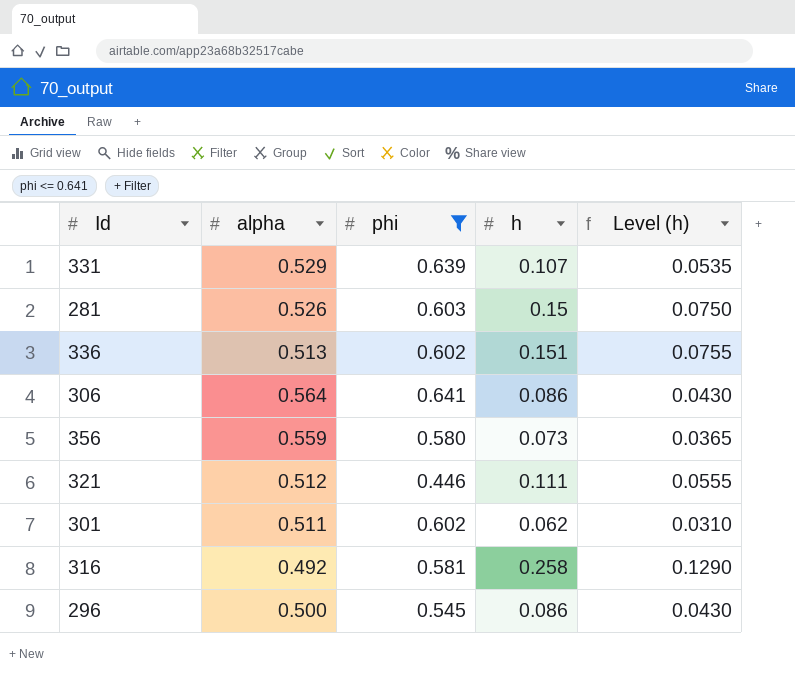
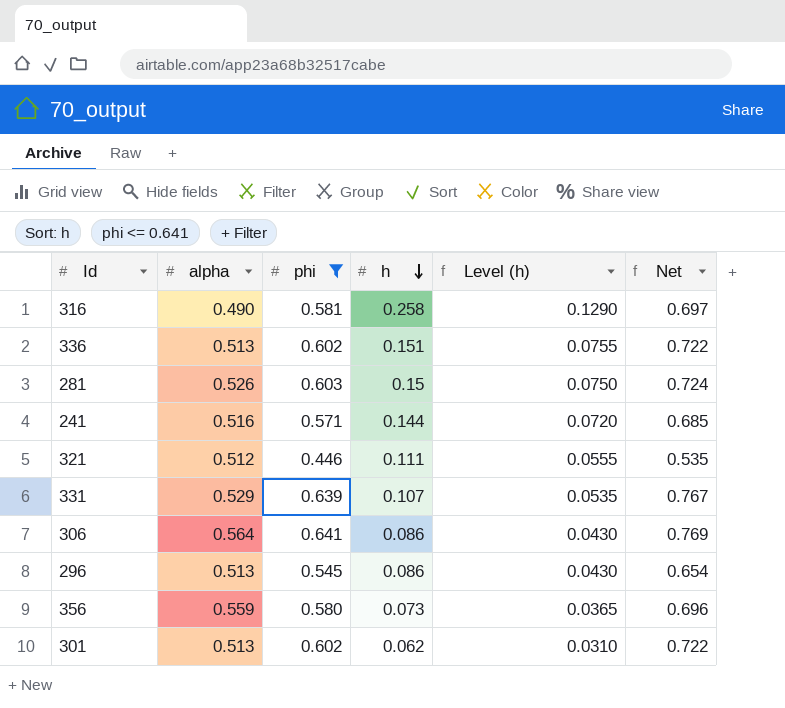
row order: none -> h descending
column Net | formula: none -> [phi] * 1.2
316 | alpha: 0.492 -> 0.490
row 241: none -> 0.516 | 0.571 | 0.144 | 0.0720 | 0.685
296 | alpha: 0.500 -> 0.513
301 | alpha: 0.511 -> 0.513

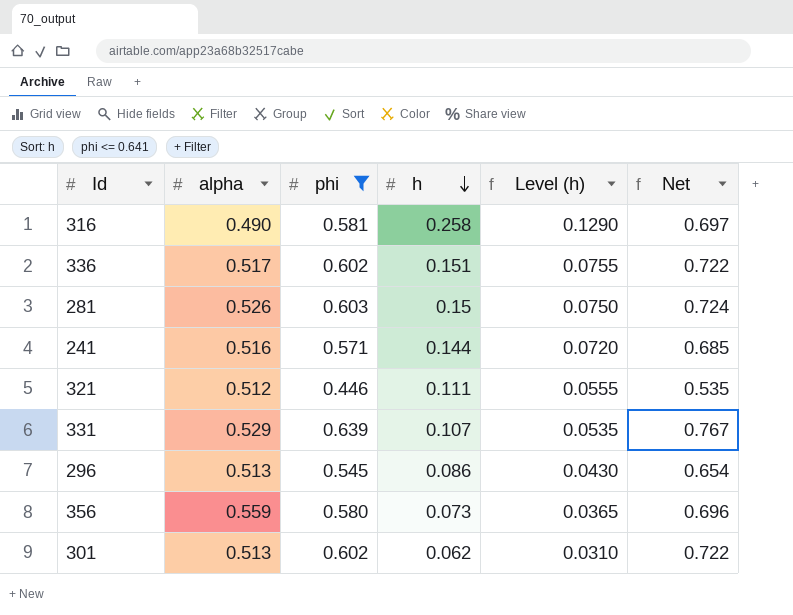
row 306: 0.564 | 0.641 | 0.086 | 0.0430 | 0.769 -> none
336 | alpha: 0.513 -> 0.517

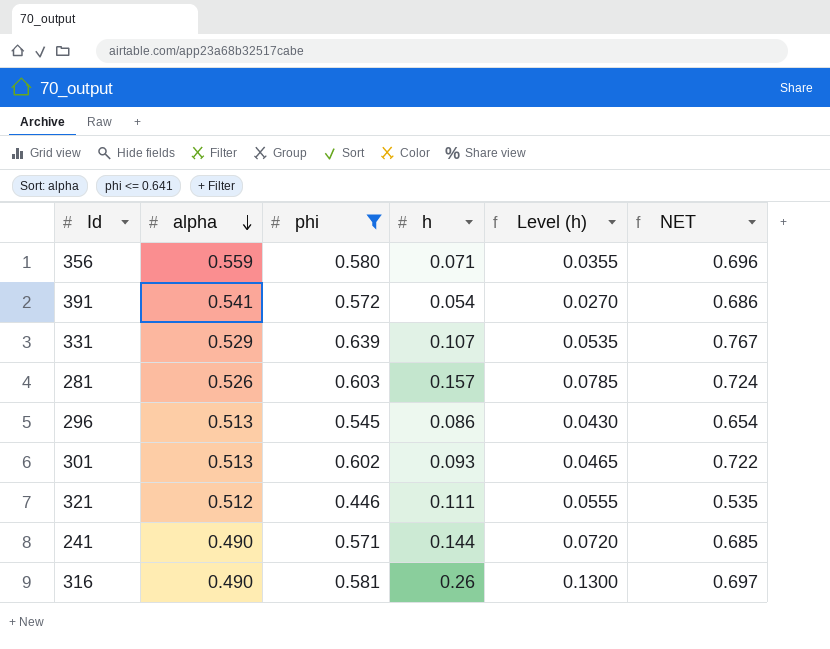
row order: h descending -> alpha descending
column name: Net -> NET
row 336: 0.517 | 0.602 | 0.151 | 0.0755 | 0.722 -> none
356 | h: 0.073 -> 0.071
356 | Level (h): 0.0365 -> 0.0355
row 391: none -> 0.541 | 0.572 | 0.054 | 0.0270 | 0.686
281 | h: 0.15 -> 0.157
281 | Level (h): 0.0750 -> 0.0785
301 | h: 0.062 -> 0.093
301 | Level (h): 0.0310 -> 0.0465
241 | alpha: 0.516 -> 0.490
316 | h: 0.258 -> 0.26
316 | Level (h): 0.1290 -> 0.1300

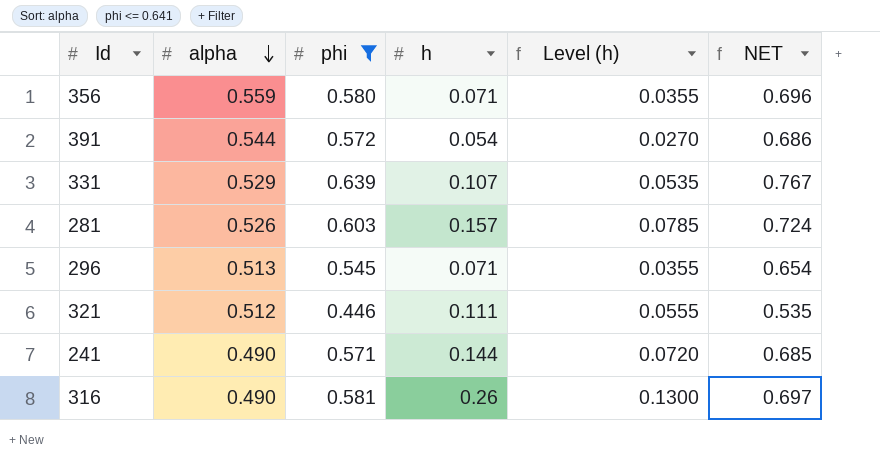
row 301: 0.513 | 0.602 | 0.093 | 0.0465 | 0.722 -> none
391 | alpha: 0.541 -> 0.544
296 | h: 0.086 -> 0.071
296 | Level (h): 0.0430 -> 0.0355

